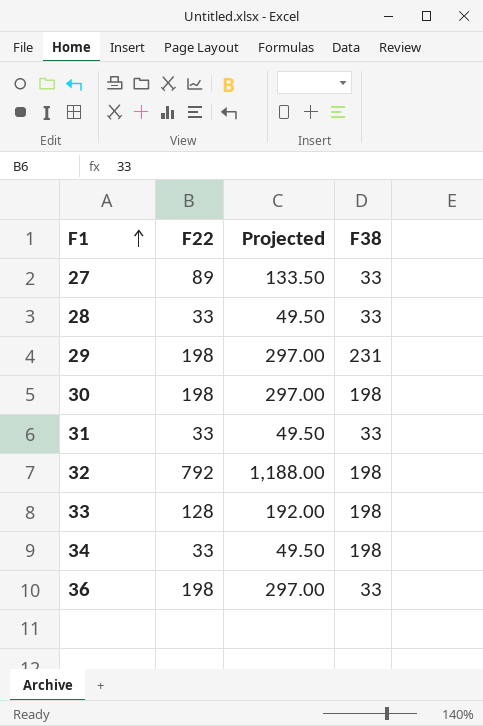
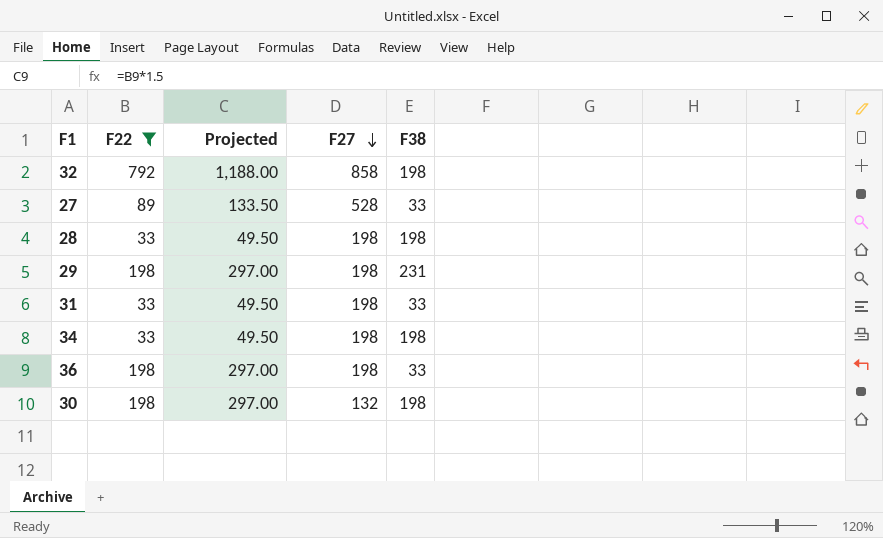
filter: none -> F22 != 128
row order: F1 ascending -> F27 descending
column F27 | position: none -> 4
28 | F38: 33 -> 198

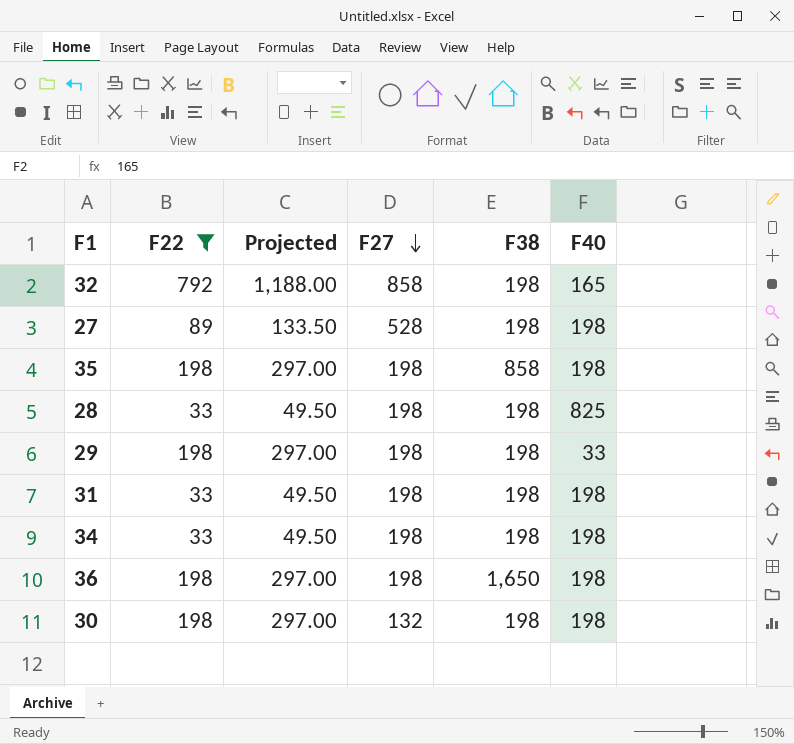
column F40 | position: none -> 6
27 | F38: 33 -> 198
row 35: none -> 198 | 297.00 | 198 | 858 | 198
29 | F38: 231 -> 198
31 | F38: 33 -> 198
36 | F38: 33 -> 1,650

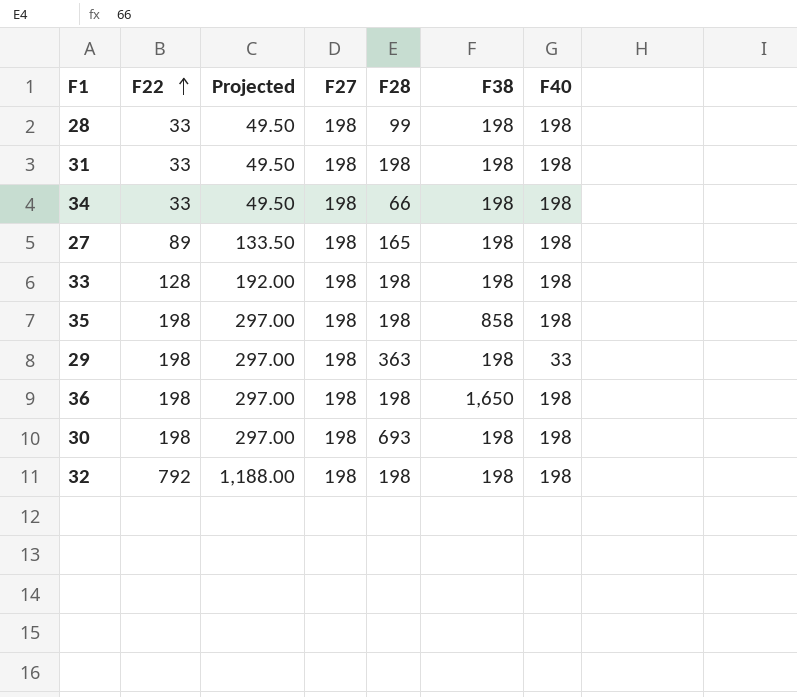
filter: F22 != 128 -> none
row order: F27 descending -> F22 ascending
column F28 | position: none -> 5
28 | F40: 825 -> 198
27 | F27: 528 -> 198
30 | F27: 132 -> 198
32 | F27: 858 -> 198
32 | F40: 165 -> 198

